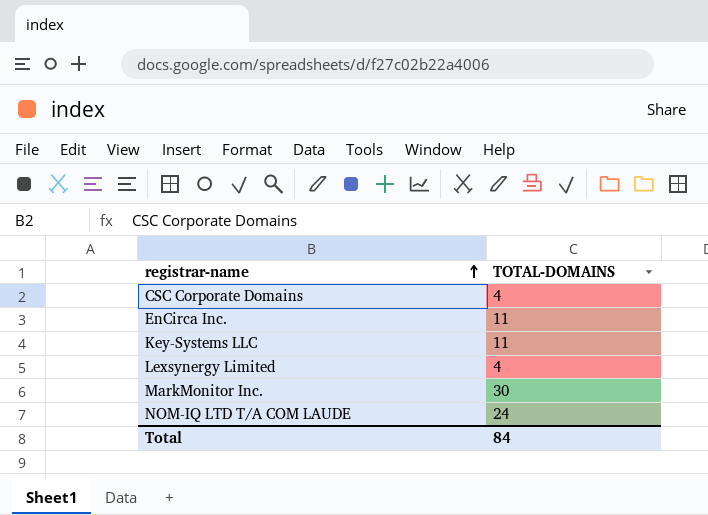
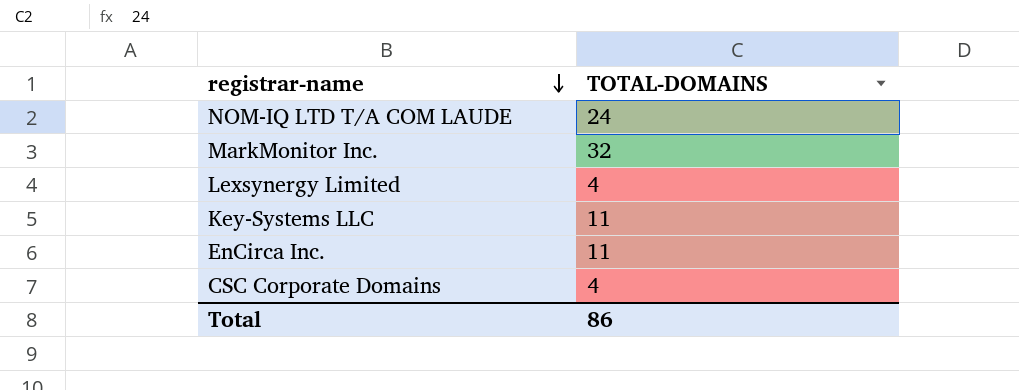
row order: registrar-name ascending -> registrar-name descending
MarkMonitor Inc. | TOTAL-DOMAINS: 30 -> 32
Total | TOTAL-DOMAINS: 84 -> 86

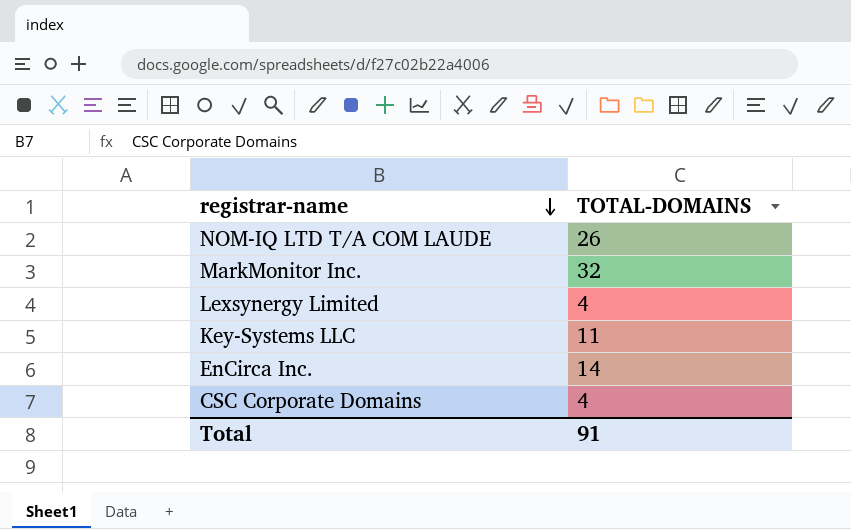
NOM-IQ LTD T/A COM LAUDE | TOTAL-DOMAINS: 24 -> 26
EnCirca Inc. | TOTAL-DOMAINS: 11 -> 14
Total | TOTAL-DOMAINS: 86 -> 91

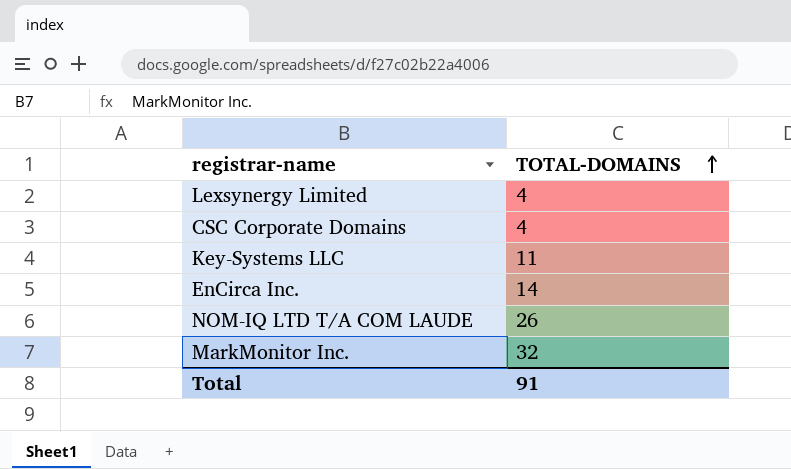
row order: registrar-name descending -> TOTAL-DOMAINS ascending

